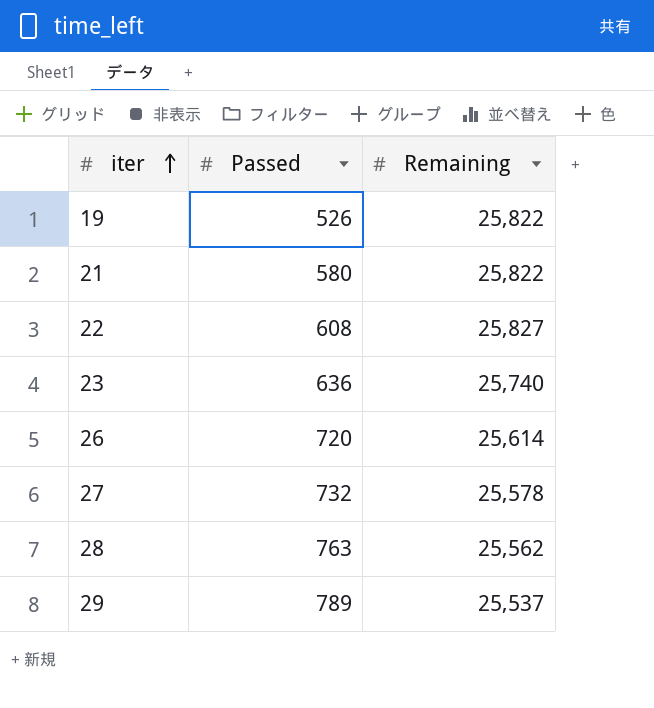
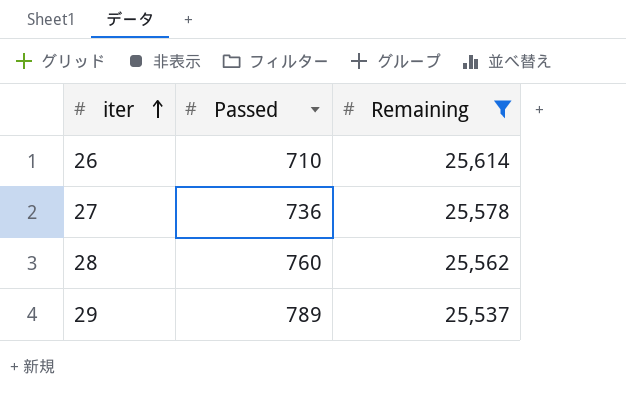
filter: none -> Remaining <= 25,614
26 | Passed: 720 -> 710
27 | Passed: 732 -> 736
28 | Passed: 763 -> 760

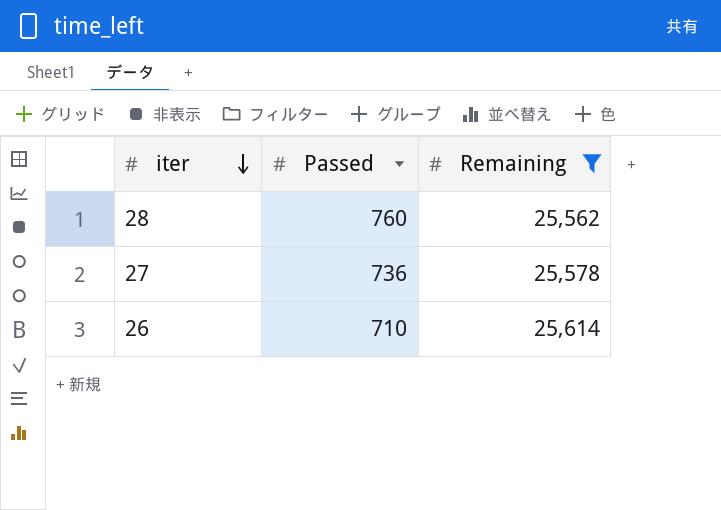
row order: iter ascending -> iter descending
row 29: 789 | 25,537 -> none

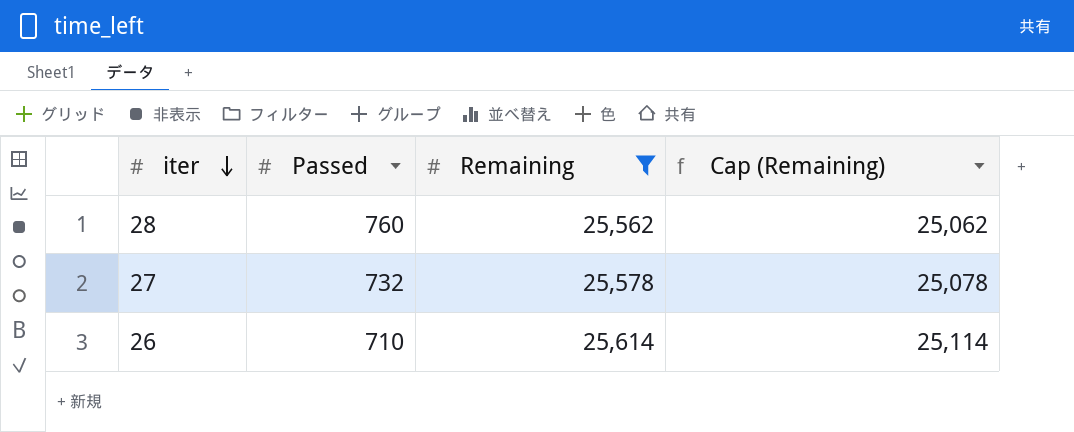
column Cap (Remaining) | formula: none -> [Remaining] - 500
27 | Passed: 736 -> 732

